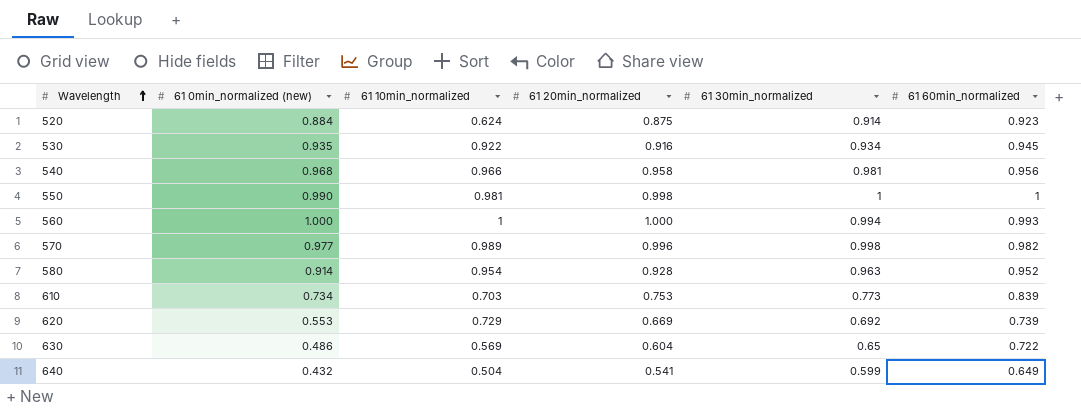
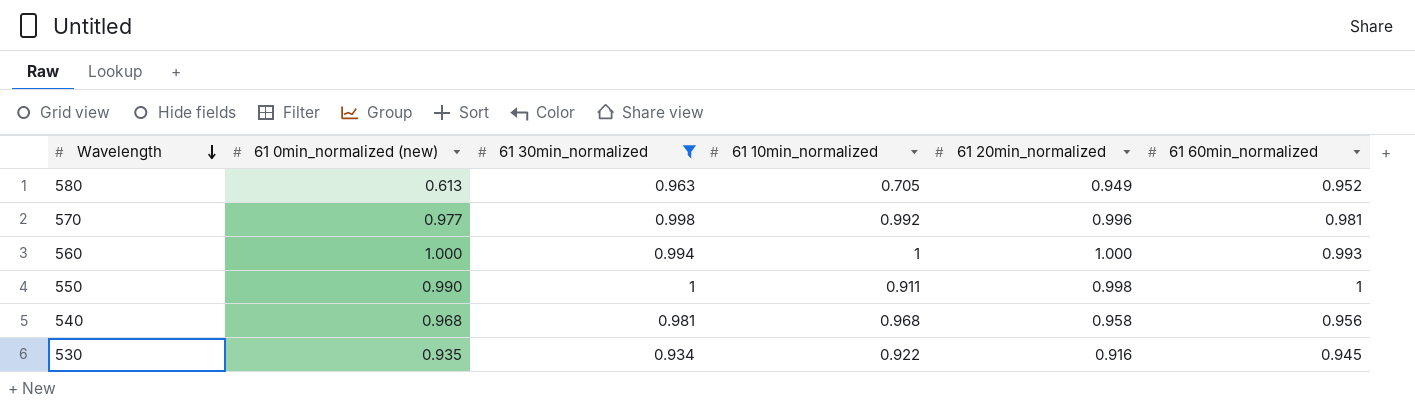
filter: none -> 61 30min_normalized >= 0.934
row order: Wavelength ascending -> Wavelength descending
column 61 30min_normalized | position: 5 -> 3
580 | 61 0min_normalized (new): 0.914 -> 0.613
580 | 61 10min_normalized: 0.954 -> 0.705
580 | 61 20min_normalized: 0.928 -> 0.949
570 | 61 10min_normalized: 0.989 -> 0.992
570 | 61 60min_normalized: 0.982 -> 0.981
550 | 61 10min_normalized: 0.981 -> 0.911
540 | 61 10min_normalized: 0.966 -> 0.968

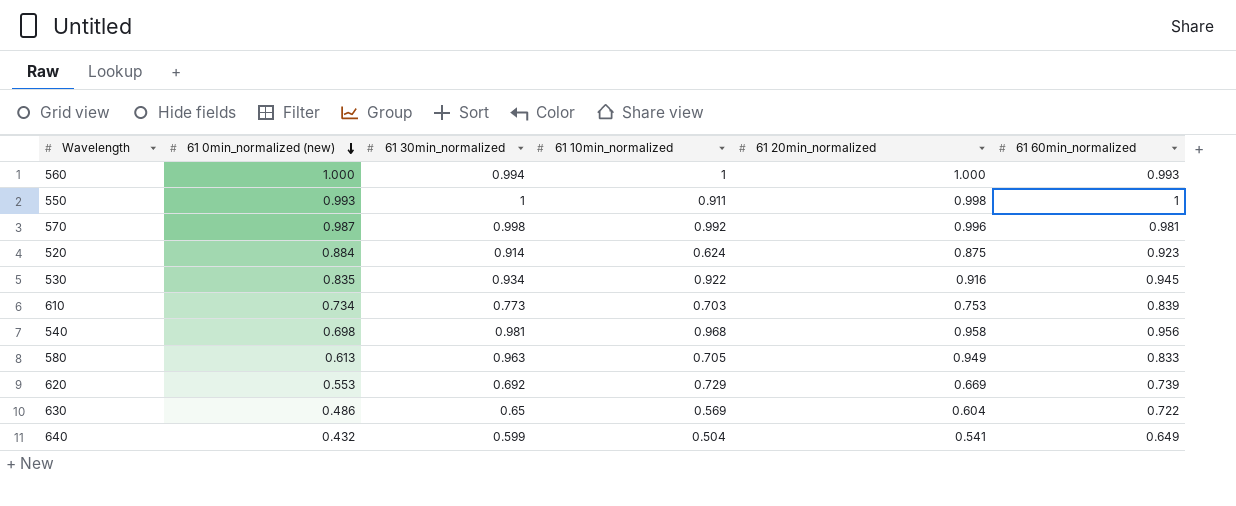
filter: 61 30min_normalized >= 0.934 -> none
row order: Wavelength descending -> 61 0min_normalized (new) descending
550 | 61 0min_normalized (new): 0.990 -> 0.993
570 | 61 0min_normalized (new): 0.977 -> 0.987
530 | 61 0min_normalized (new): 0.935 -> 0.835
540 | 61 0min_normalized (new): 0.968 -> 0.698
580 | 61 60min_normalized: 0.952 -> 0.833

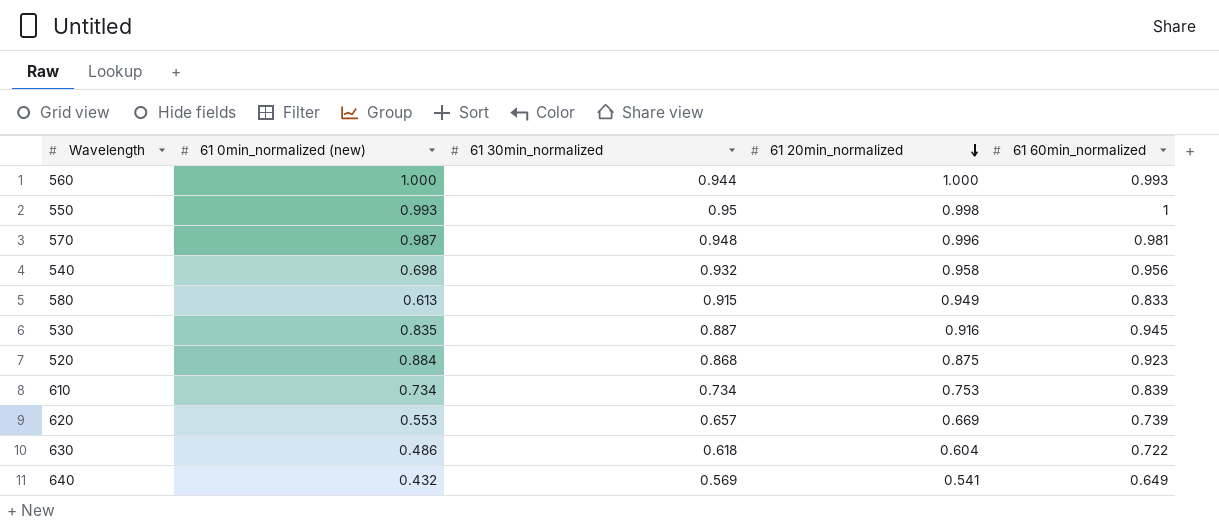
row order: 61 0min_normalized (new) descending -> 61 20min_normalized descending
column 61 10min_normalized | position: 4 -> none
560 | 61 30min_normalized: 0.994 -> 0.944
550 | 61 30min_normalized: 1 -> 0.95
570 | 61 30min_normalized: 0.998 -> 0.948
540 | 61 30min_normalized: 0.981 -> 0.932
580 | 61 30min_normalized: 0.963 -> 0.915
530 | 61 30min_normalized: 0.934 -> 0.887
520 | 61 30min_normalized: 0.914 -> 0.868
610 | 61 30min_normalized: 0.773 -> 0.734
620 | 61 30min_normalized: 0.692 -> 0.657
630 | 61 30min_normalized: 0.65 -> 0.618
640 | 61 30min_normalized: 0.599 -> 0.569

